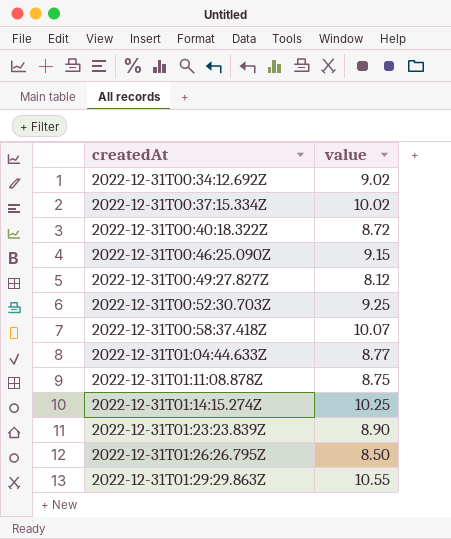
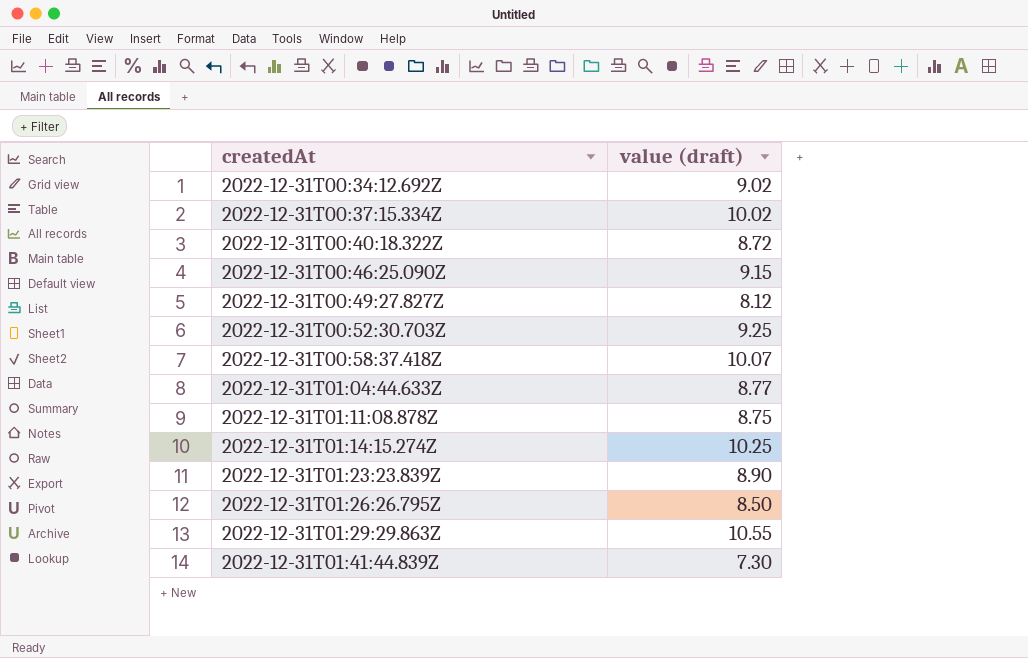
column name: value -> value (draft)
row 2022-12-31T01:41:44.839Z: none -> 7.30

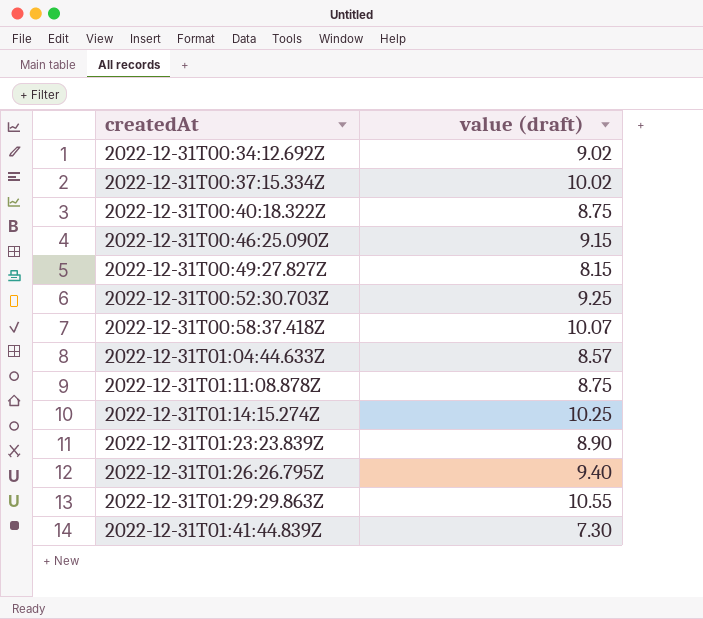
2022-12-31T00:40:18.322Z | value (draft): 8.72 -> 8.75
2022-12-31T00:49:27.827Z | value (draft): 8.12 -> 8.15
2022-12-31T01:04:44.633Z | value (draft): 8.77 -> 8.57
2022-12-31T01:26:26.795Z | value (draft): 8.50 -> 9.40

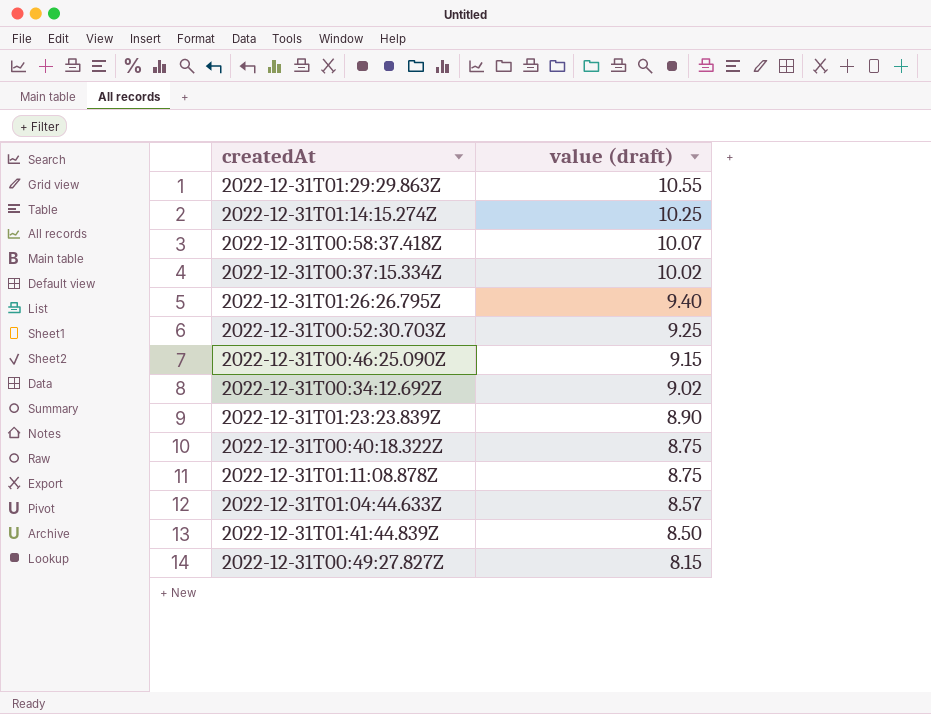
row order: createdAt ascending -> value (draft) descending
2022-12-31T01:41:44.839Z | value (draft): 7.30 -> 8.50

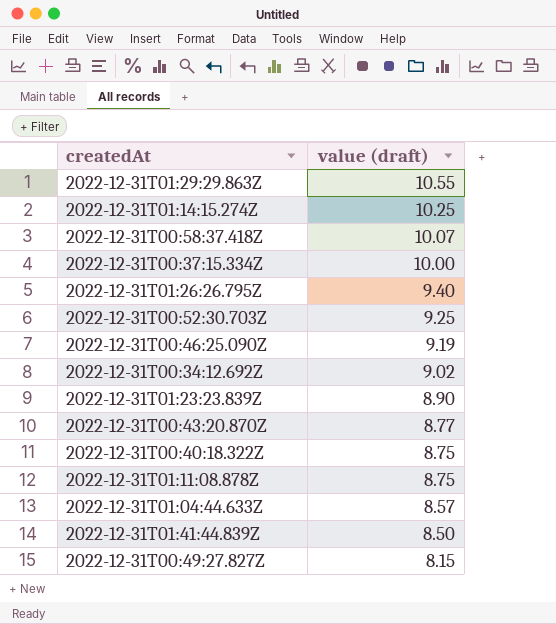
2022-12-31T00:37:15.334Z | value (draft): 10.02 -> 10.00
2022-12-31T00:46:25.090Z | value (draft): 9.15 -> 9.19
row 2022-12-31T00:43:20.870Z: none -> 8.77

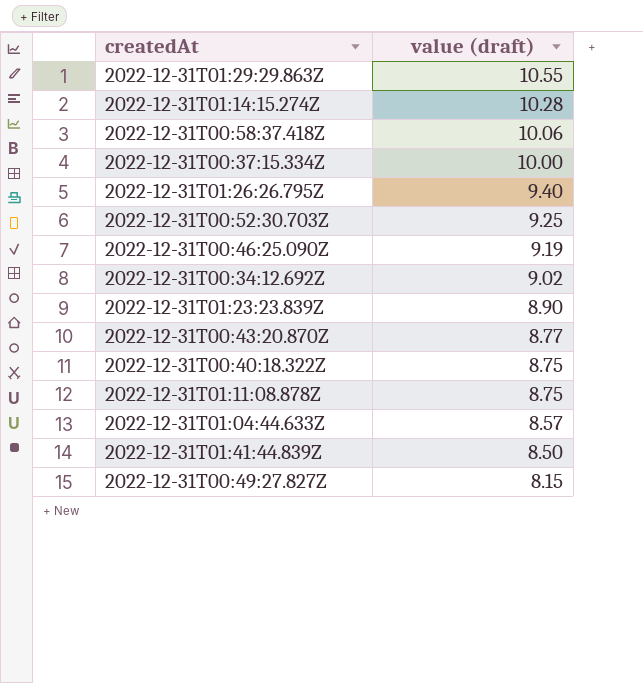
2022-12-31T01:14:15.274Z | value (draft): 10.25 -> 10.28
2022-12-31T00:58:37.418Z | value (draft): 10.07 -> 10.06

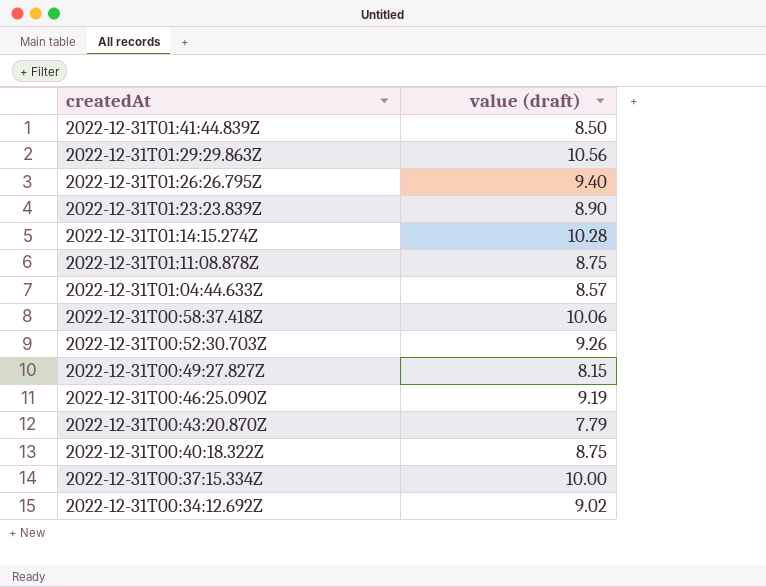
row order: value (draft) descending -> createdAt descending
2022-12-31T01:29:29.863Z | value (draft): 10.55 -> 10.56
2022-12-31T00:52:30.703Z | value (draft): 9.25 -> 9.26
2022-12-31T00:43:20.870Z | value (draft): 8.77 -> 7.79

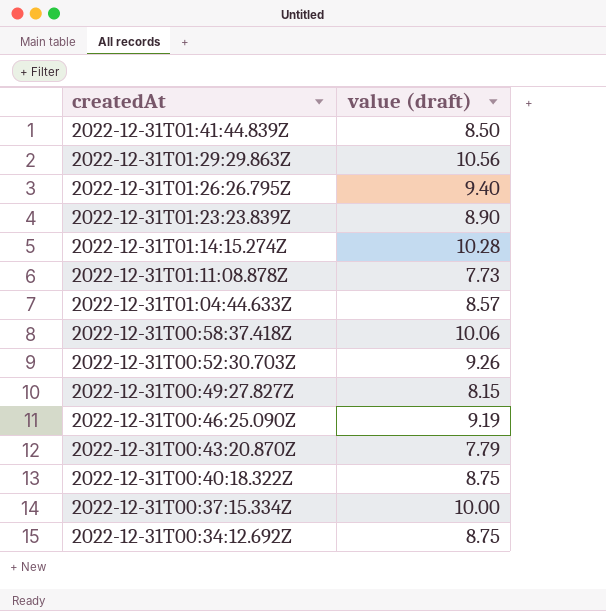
2022-12-31T01:11:08.878Z | value (draft): 8.75 -> 7.73
2022-12-31T00:34:12.692Z | value (draft): 9.02 -> 8.75

